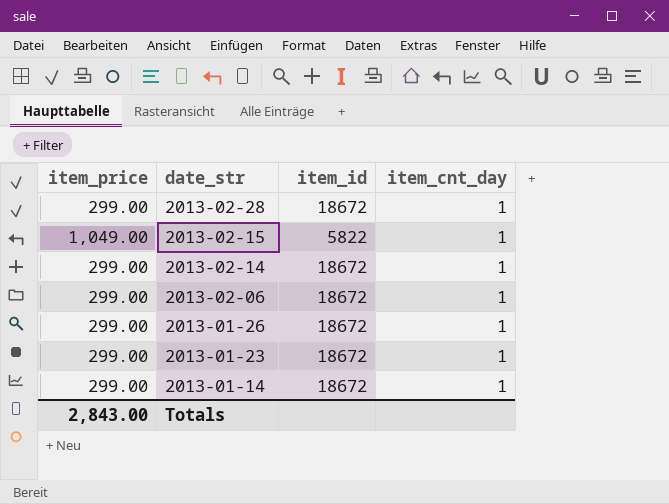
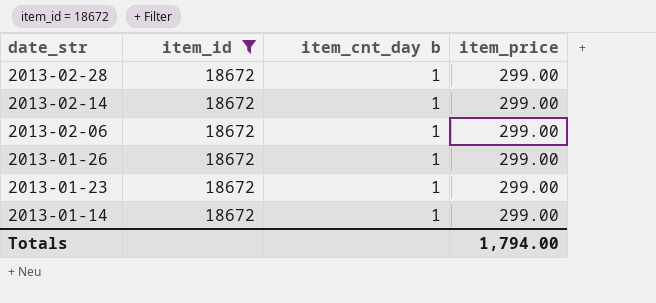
filter: none -> item_id = 18672
column name: item_cnt_day -> item_cnt_day b
column item_price | position: 1 -> 4
Totals | item_price: 2,843.00 -> 1,794.00

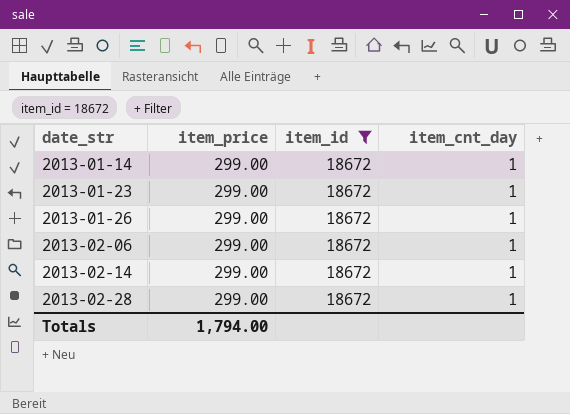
row order: date_str descending -> date_str ascending
column item_price | position: 4 -> 2
column name: item_cnt_day b -> item_cnt_day

